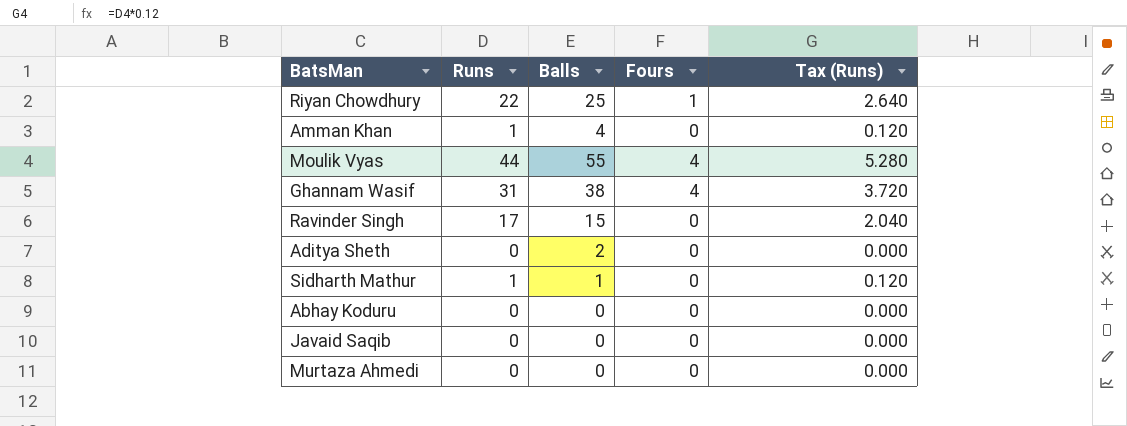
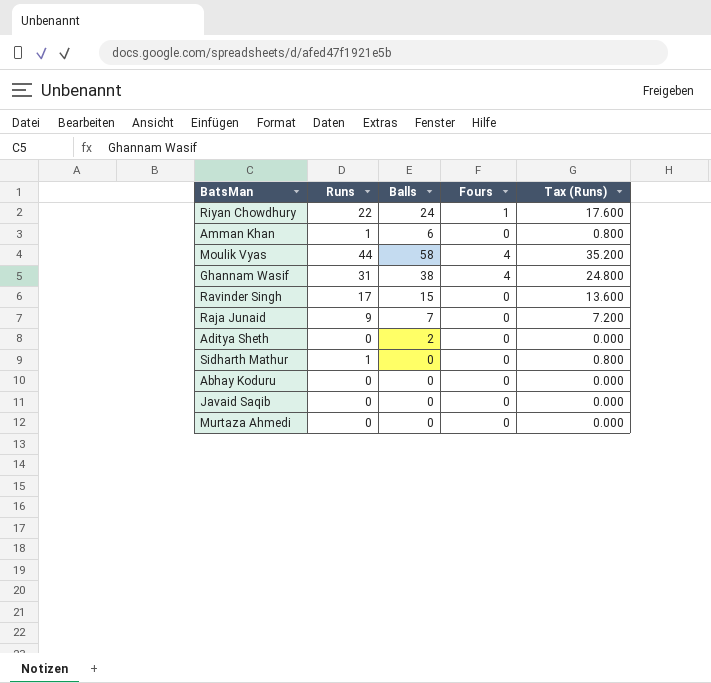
column Tax (Runs) | formula: [Runs] * 0.12 -> [Runs] * 0.8
Riyan Chowdhury | Balls: 25 -> 24
Amman Khan | Balls: 4 -> 6
Moulik Vyas | Balls: 55 -> 58
row Raja Junaid: none -> 9 | 7 | 0 | 7.200
Sidharth Mathur | Balls: 1 -> 0

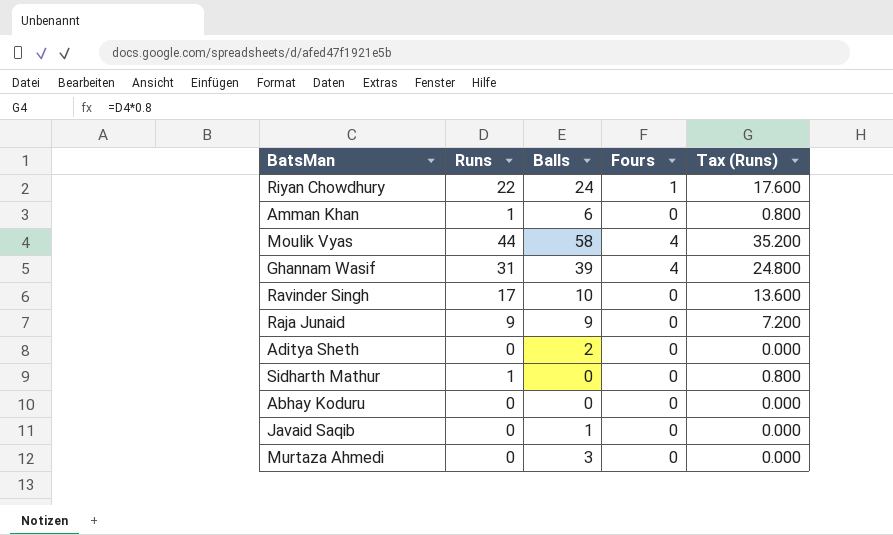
Ghannam Wasif | Balls: 38 -> 39
Ravinder Singh | Balls: 15 -> 10
Raja Junaid | Balls: 7 -> 9
Javaid Saqib | Balls: 0 -> 1
Murtaza Ahmedi | Balls: 0 -> 3

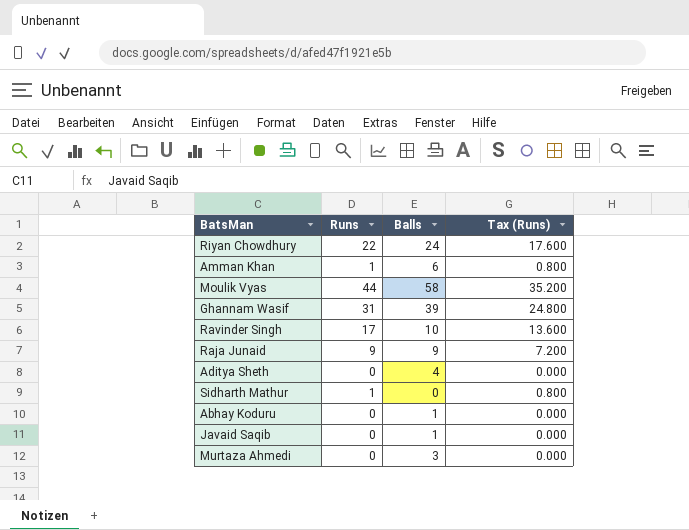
column Fours | position: 4 -> none
Aditya Sheth | Balls: 2 -> 4
Abhay Koduru | Balls: 0 -> 1

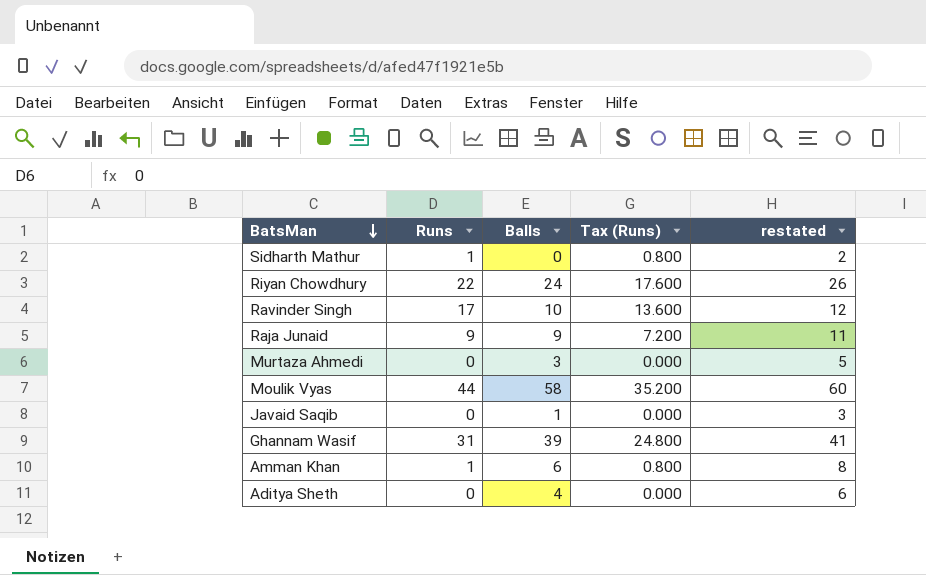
row order: none -> BatsMan descending
column restated | formula: none -> [Balls] + 2
row Abhay Koduru: 0 | 1 | 0.000 -> none

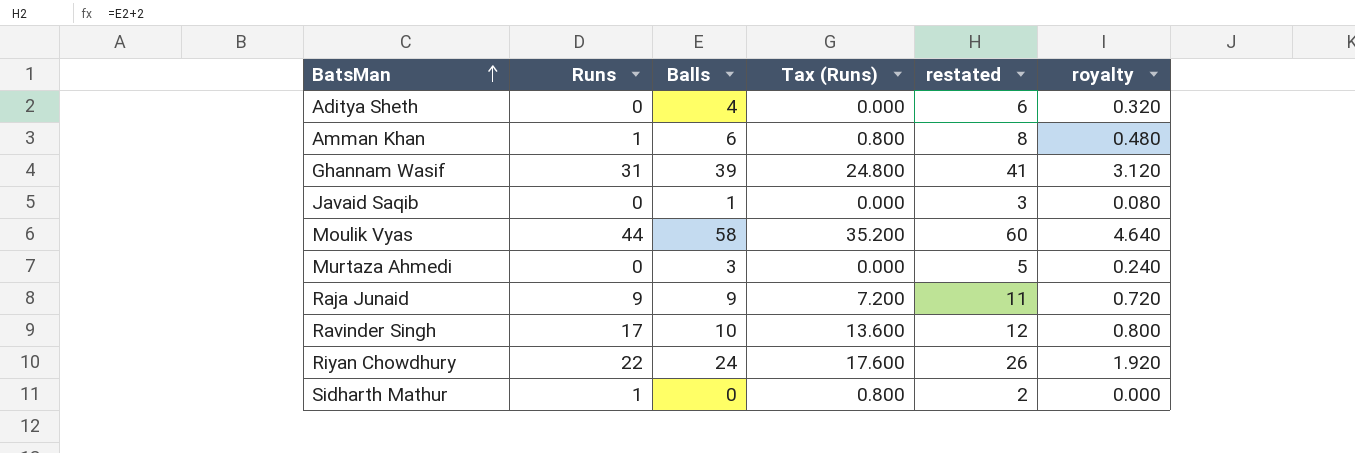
row order: BatsMan descending -> BatsMan ascending
column royalty | formula: none -> [Balls] * 0.08

